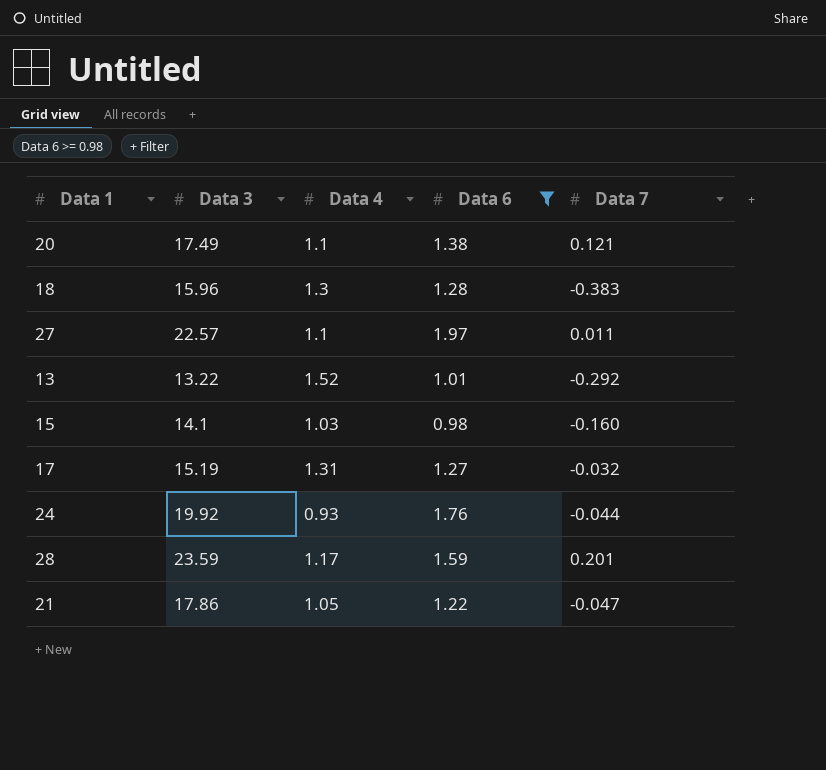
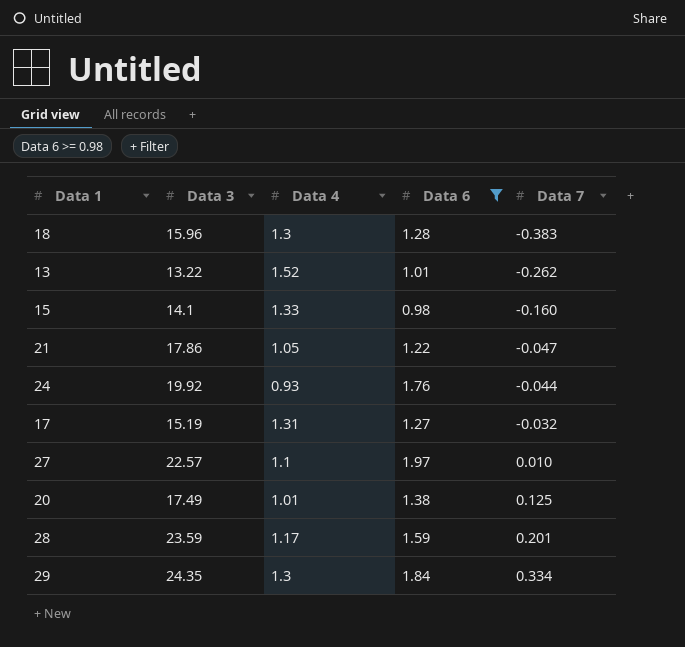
row order: none -> Data 7 ascending
13 | Data 7: -0.292 -> -0.262
15 | Data 4: 1.03 -> 1.33
27 | Data 7: 0.011 -> 0.010
20 | Data 4: 1.1 -> 1.01
20 | Data 7: 0.121 -> 0.125
row 29: none -> 24.35 | 1.3 | 1.84 | 0.334

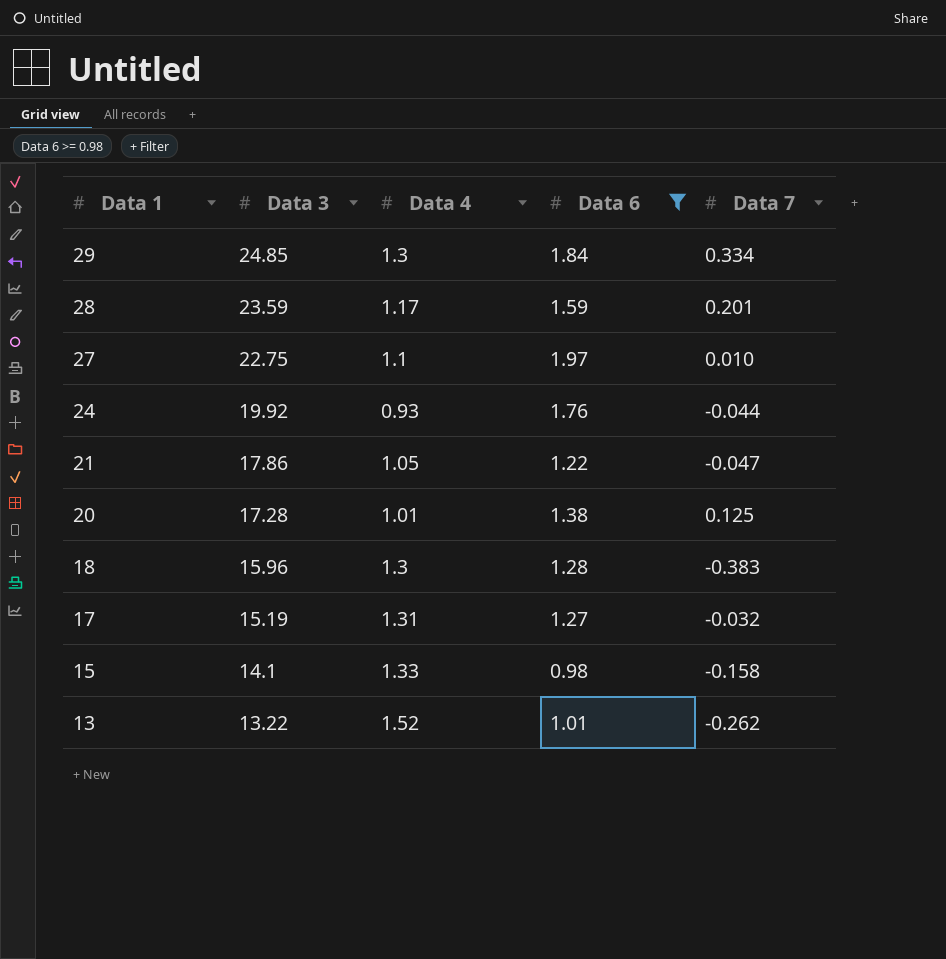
row order: Data 7 ascending -> Data 1 descending
29 | Data 3: 24.35 -> 24.85
27 | Data 3: 22.57 -> 22.75
20 | Data 3: 17.49 -> 17.28
15 | Data 7: -0.160 -> -0.158

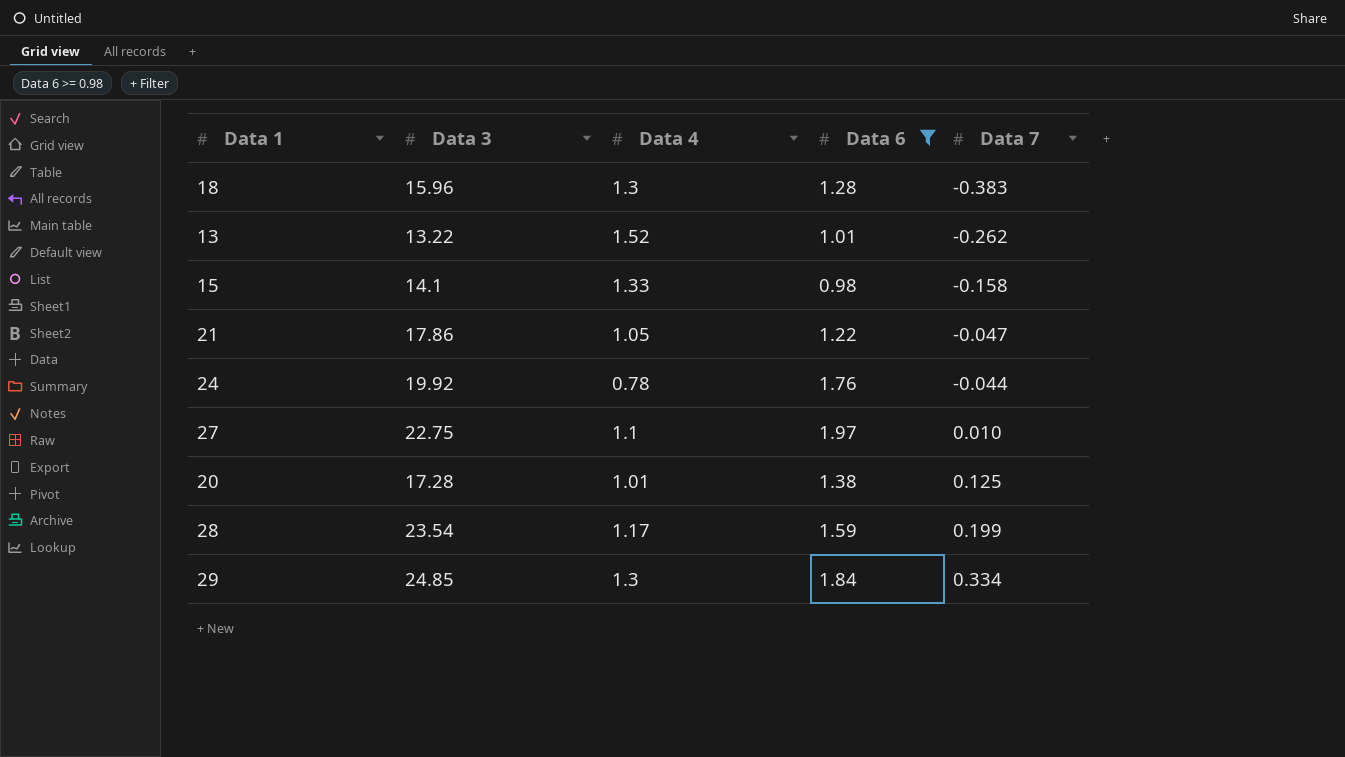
row order: Data 1 descending -> Data 7 ascending
row 17: 15.19 | 1.31 | 1.27 | -0.032 -> none
24 | Data 4: 0.93 -> 0.78
28 | Data 3: 23.59 -> 23.54
28 | Data 7: 0.201 -> 0.199

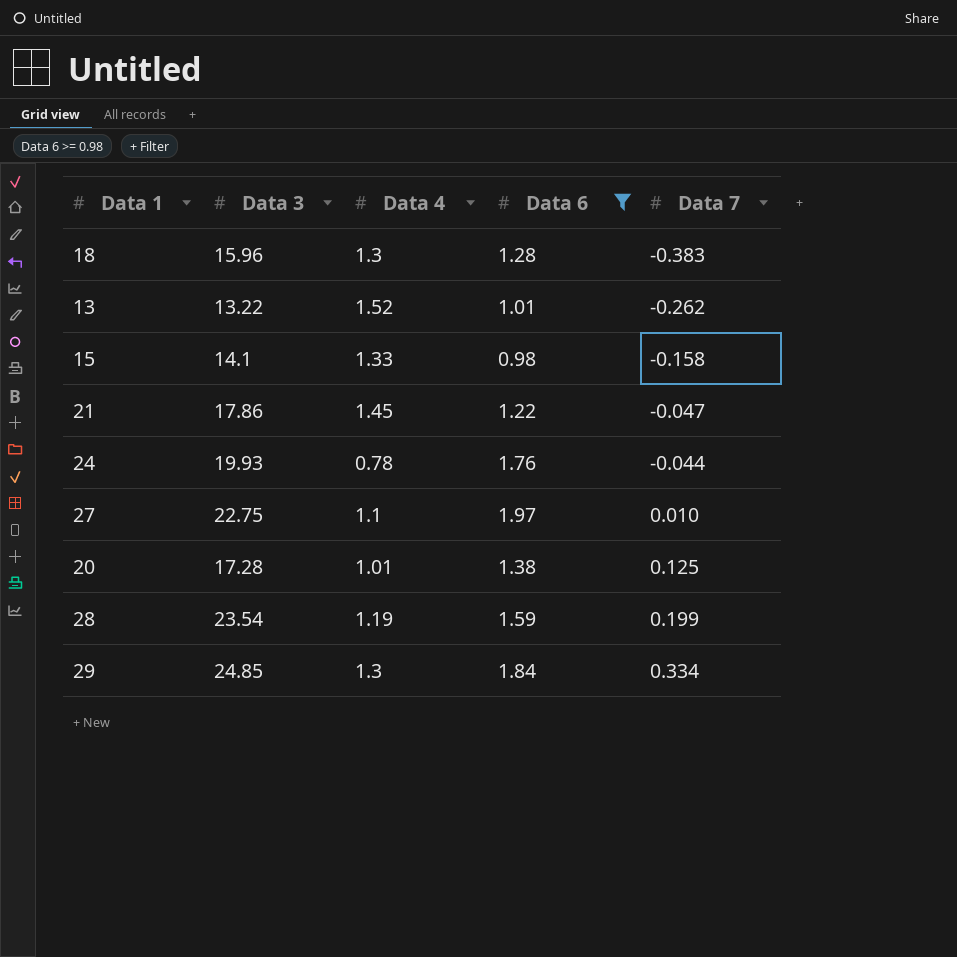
21 | Data 4: 1.05 -> 1.45
24 | Data 3: 19.92 -> 19.93
28 | Data 4: 1.17 -> 1.19

